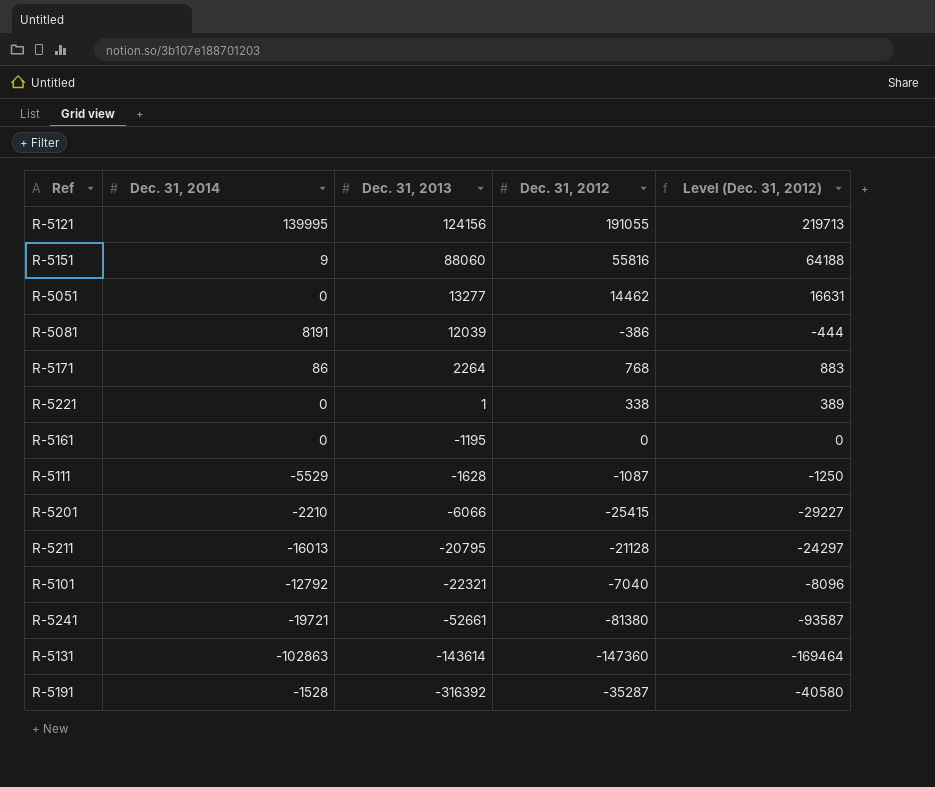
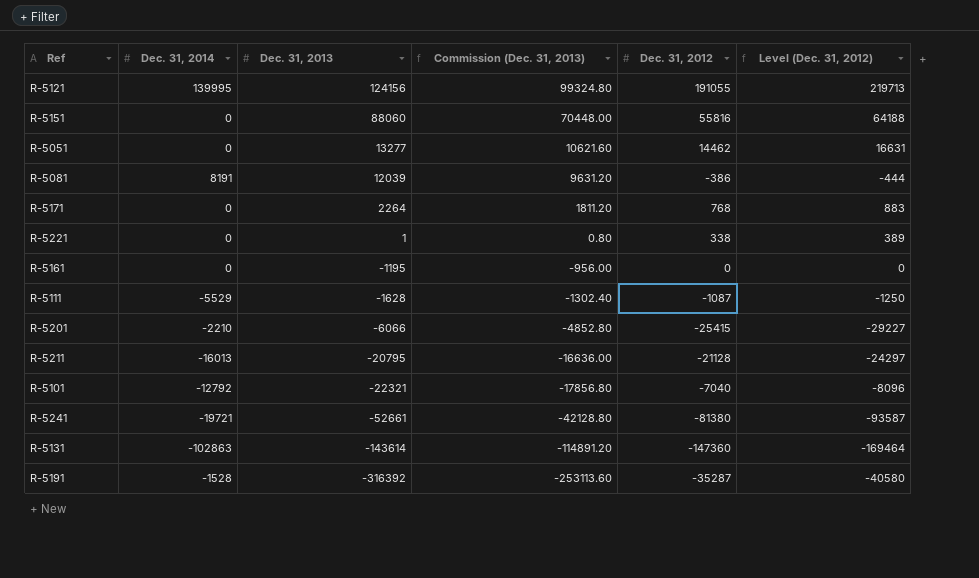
column Commission (Dec. 31, 2013) | formula: none -> [Dec. 31, 2013] * 0.8
R-5151 | Dec. 31, 2014: 9 -> 0
R-5171 | Dec. 31, 2014: 86 -> 0

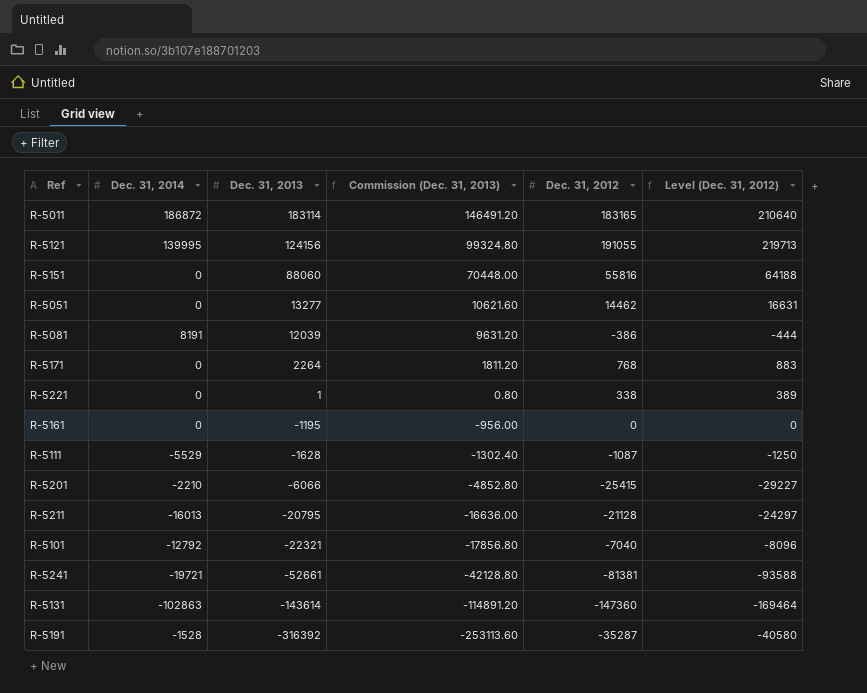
row R-5011: none -> 186872 | 183114 | 146491.20 | 183165 | 210640
R-5241 | Dec. 31, 2012: -81380 -> -81381
R-5241 | Level (Dec. 31, 2012): -93587 -> -93588

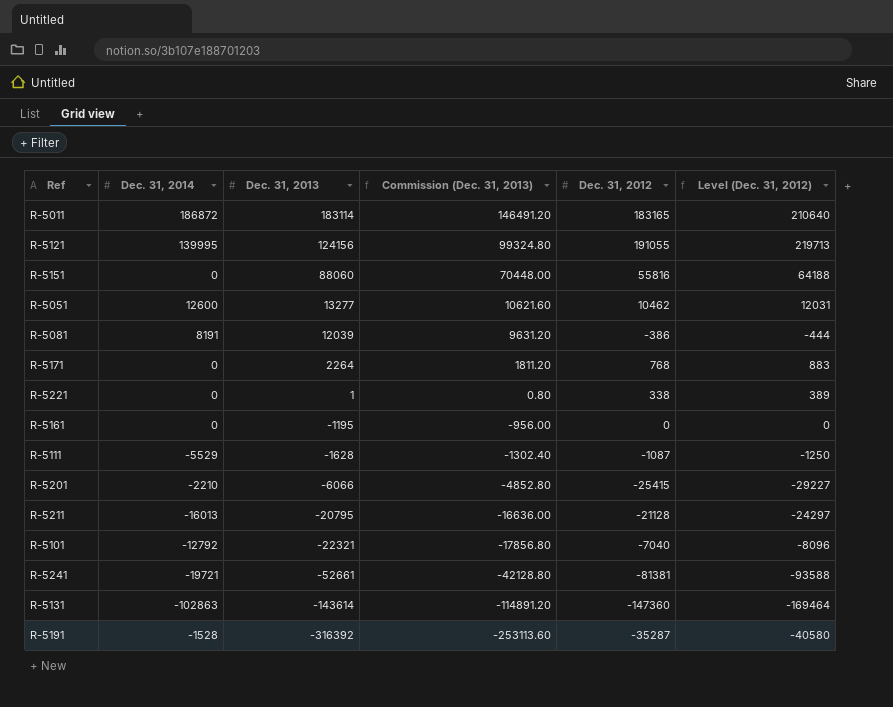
R-5051 | Dec. 31, 2014: 0 -> 12600
R-5051 | Dec. 31, 2012: 14462 -> 10462
R-5051 | Level (Dec. 31, 2012): 16631 -> 12031

